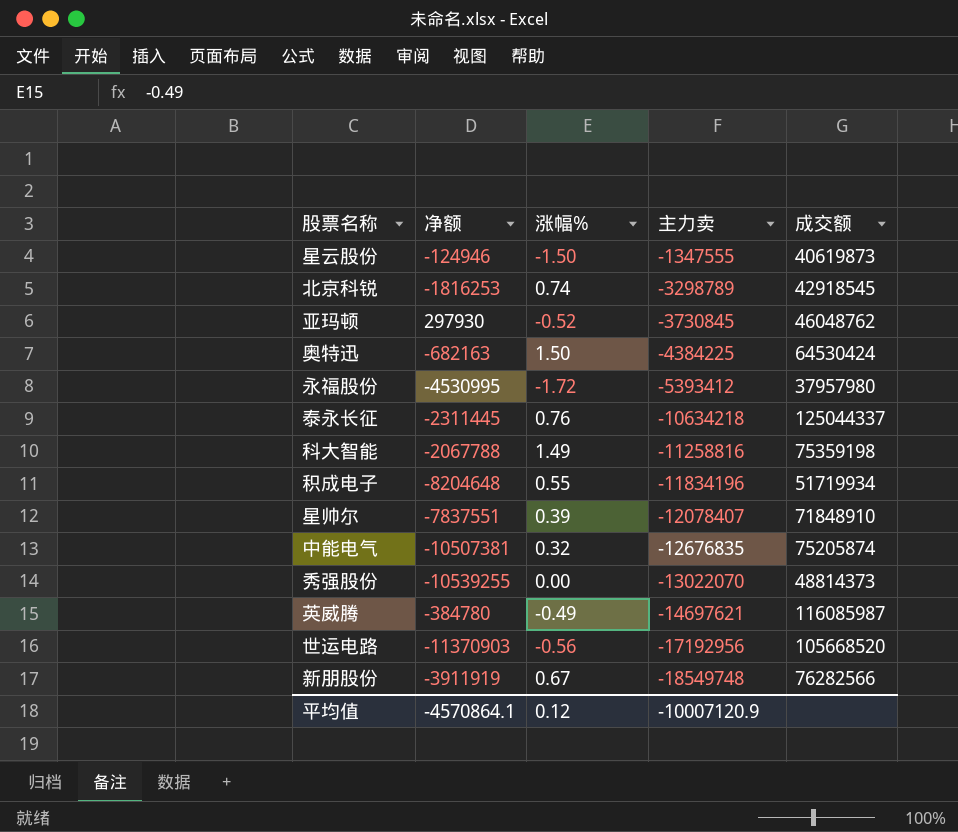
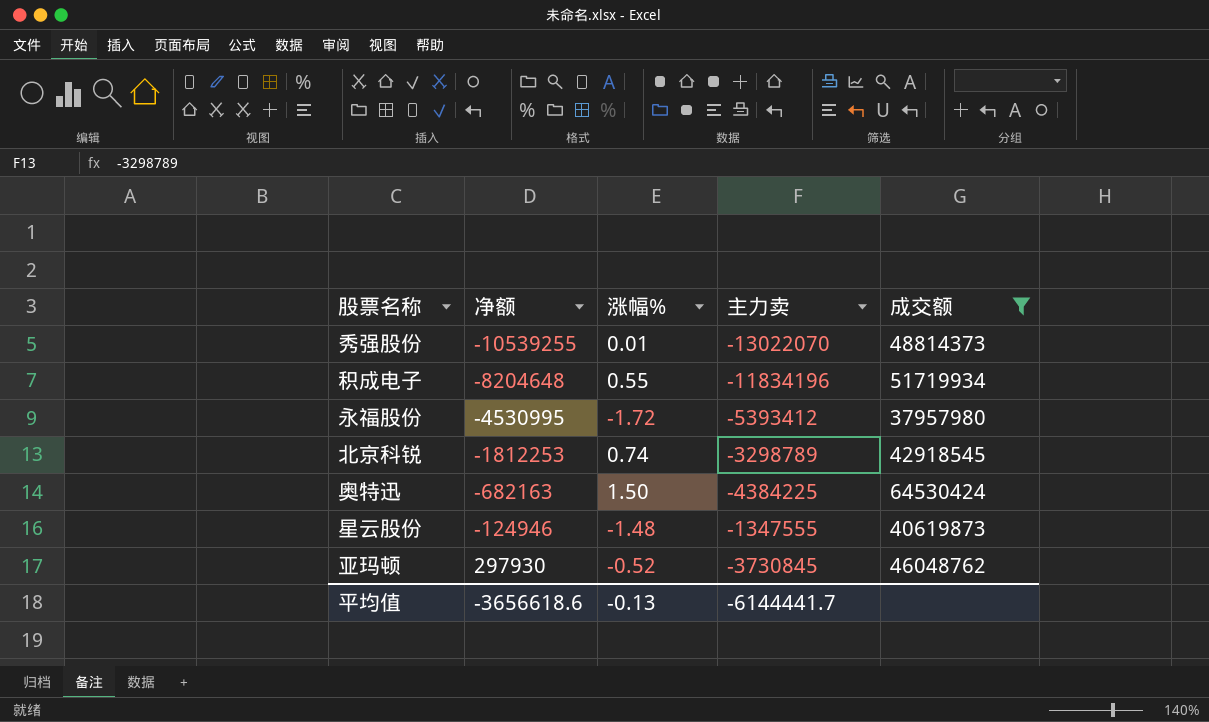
filter: none -> 成交额 <= 64530424
row order: 主力卖 descending -> 净额 ascending
秀强股份 | 涨幅%: 0.00 -> 0.01
北京科锐 | 净额: -1816253 -> -1812253
星云股份 | 涨幅%: -1.50 -> -1.48
平均值 | 净额: -4570864.1 -> -3656618.6
平均值 | 涨幅%: 0.12 -> -0.13
平均值 | 主力卖: -10007120.9 -> -6144441.7

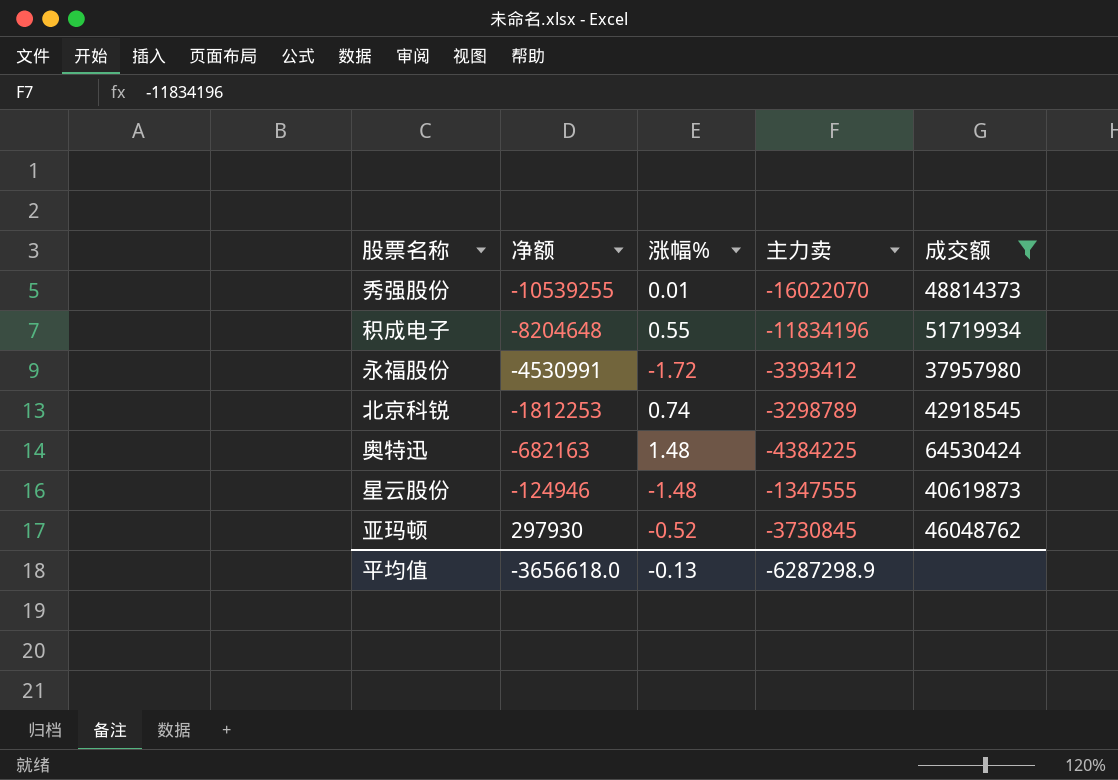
秀强股份 | 主力卖: -13022070 -> -16022070
永福股份 | 净额: -4530995 -> -4530991
永福股份 | 主力卖: -5393412 -> -3393412
奥特迅 | 涨幅%: 1.50 -> 1.48
平均值 | 净额: -3656618.6 -> -3656618.0
平均值 | 主力卖: -6144441.7 -> -6287298.9

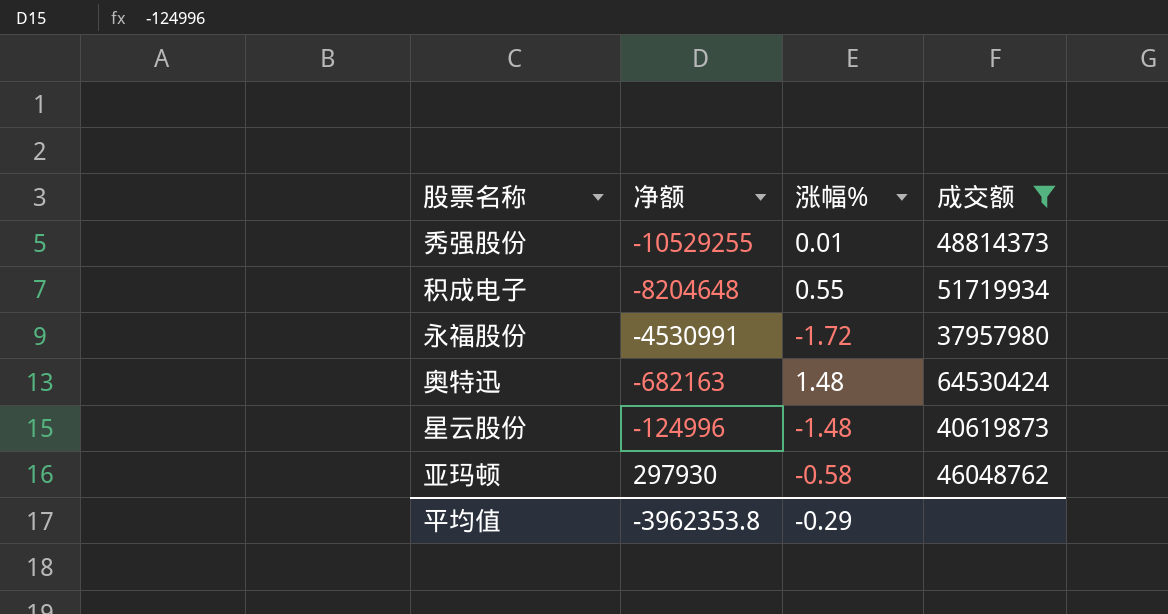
column 主力卖 | position: 4 -> none
row 北京科锐: -1812253 | 0.74 | -3298789 | 42918545 -> none
秀强股份 | 净额: -10539255 -> -10529255
星云股份 | 净额: -124946 -> -124996
亚玛顿 | 涨幅%: -0.52 -> -0.58
平均值 | 净额: -3656618.0 -> -3962353.8
平均值 | 涨幅%: -0.13 -> -0.29

